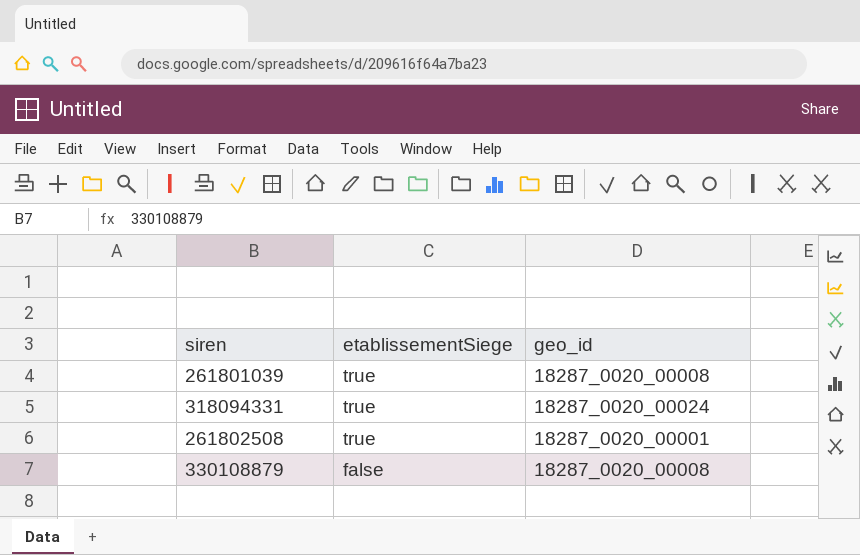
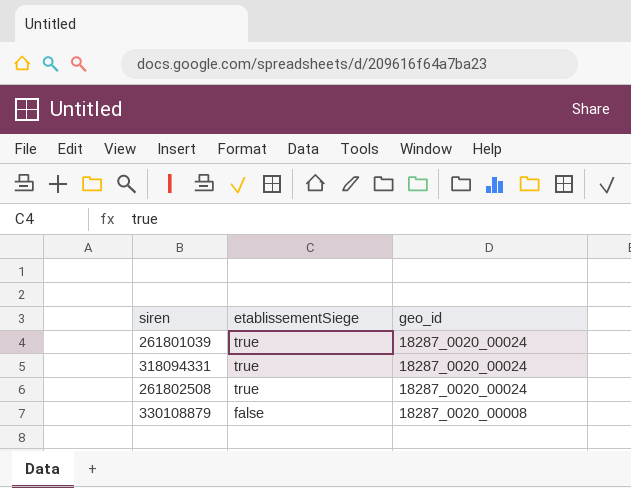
261801039 | geo_id: 18287_0020_00008 -> 18287_0020_00024
261802508 | geo_id: 18287_0020_00001 -> 18287_0020_00024

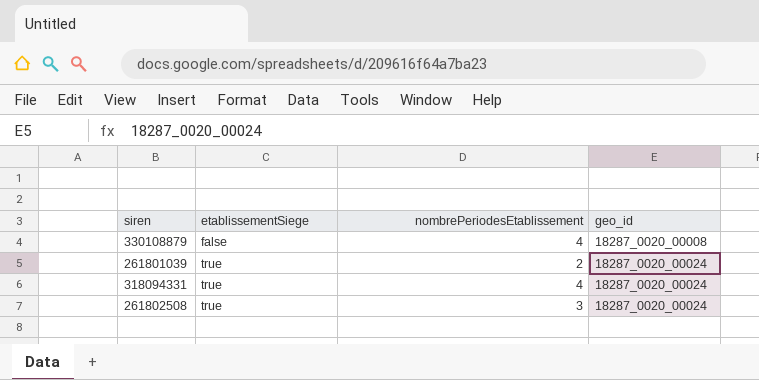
row order: etablissementSiege descending -> etablissementSiege ascending
column nombrePeriodesEtablissement | position: none -> 3

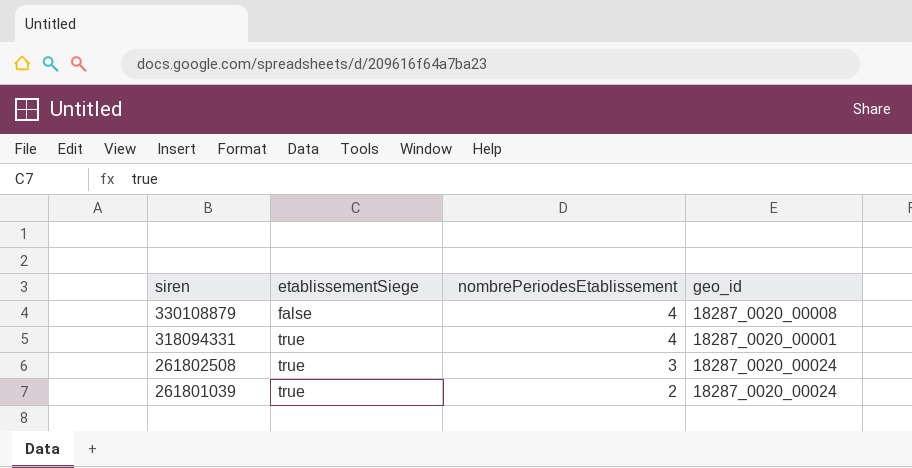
row order: etablissementSiege ascending -> siren descending
318094331 | geo_id: 18287_0020_00024 -> 18287_0020_00001

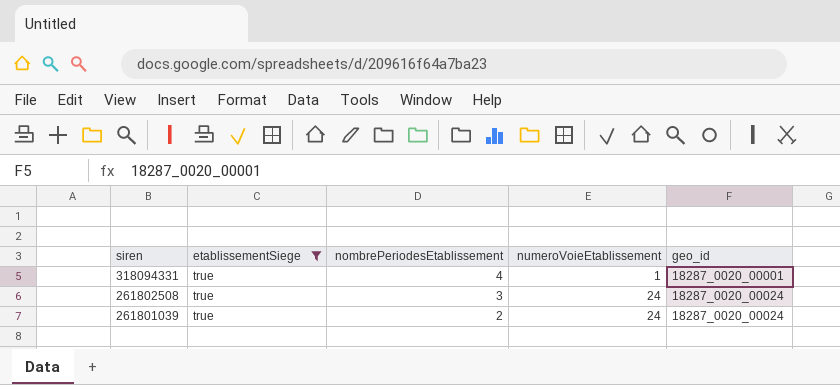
filter: none -> etablissementSiege = true
column numeroVoieEtablissement | position: none -> 4

